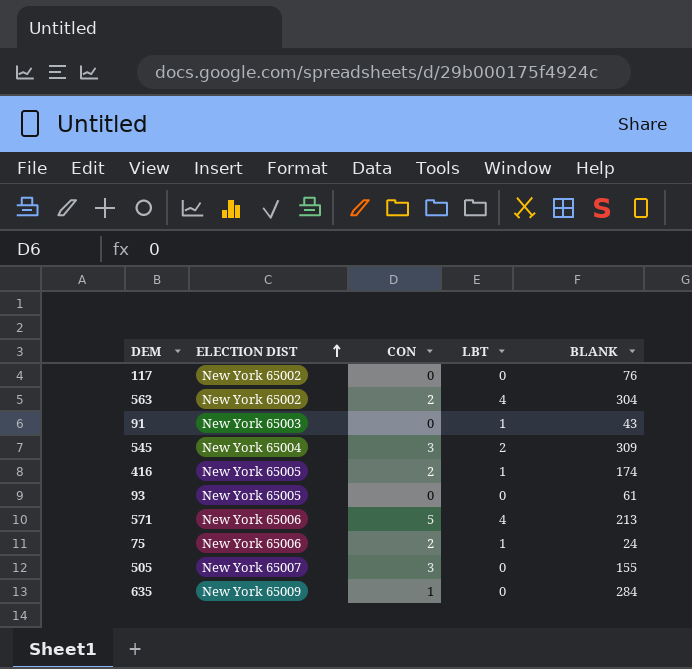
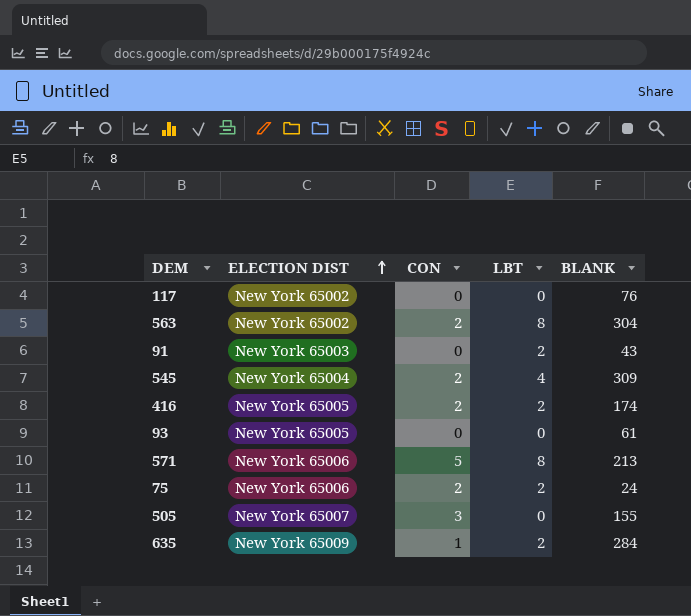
563 | LBT: 4 -> 8
91 | LBT: 1 -> 2
545 | CON: 3 -> 2
545 | LBT: 2 -> 4
416 | LBT: 1 -> 2
571 | LBT: 4 -> 8
75 | LBT: 1 -> 2
635 | LBT: 0 -> 2

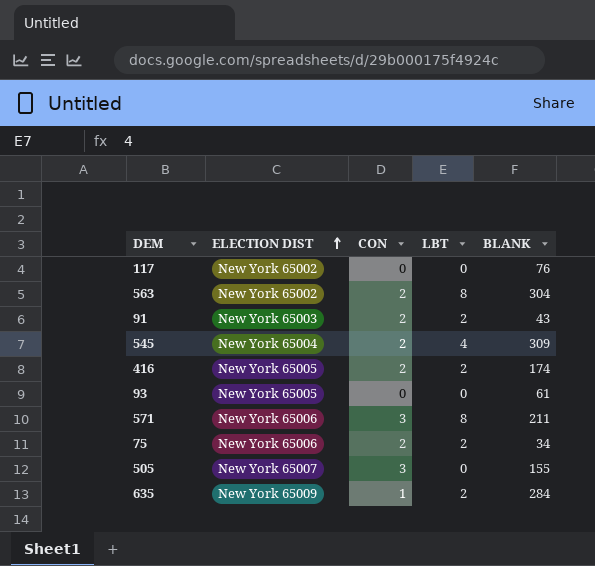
91 | CON: 0 -> 2
571 | CON: 5 -> 3
571 | BLANK: 213 -> 211
75 | BLANK: 24 -> 34

